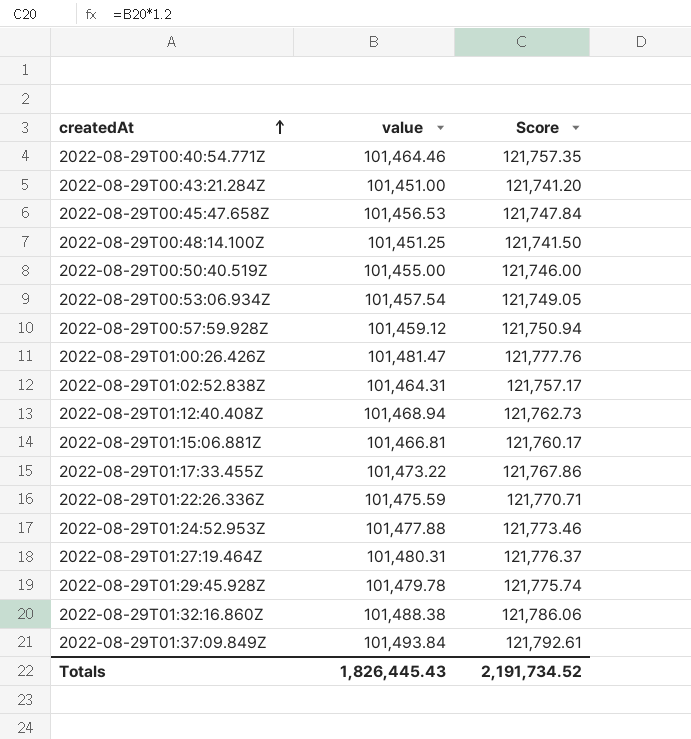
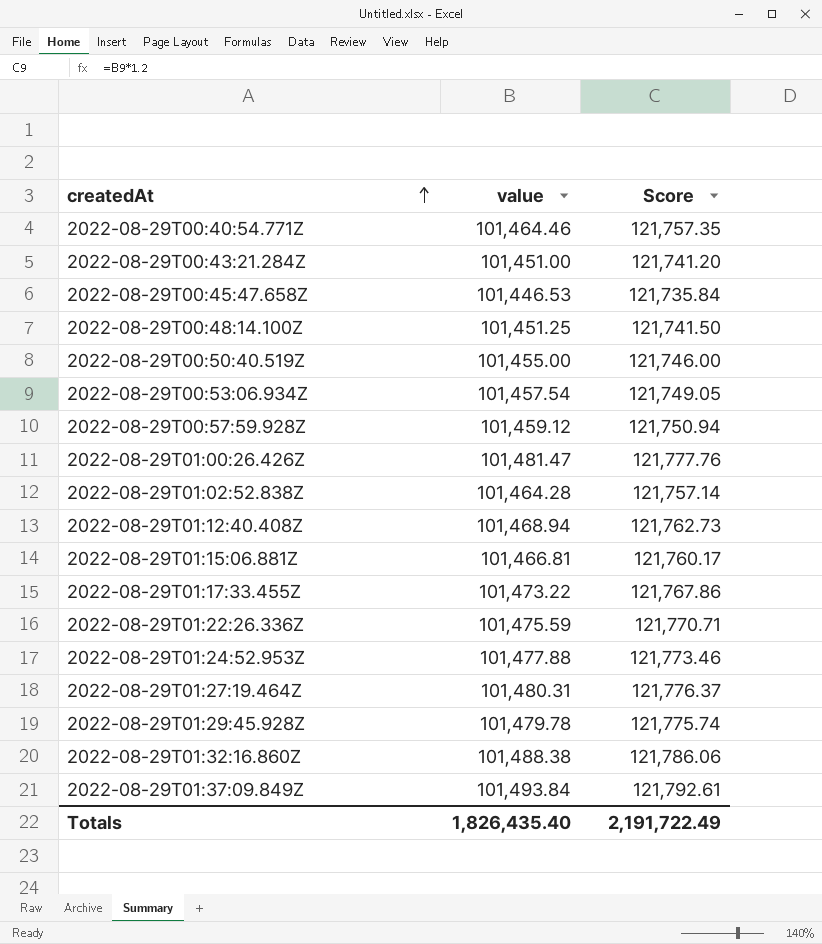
2022-08-29T00:45:47.658Z | value: 101,456.53 -> 101,446.53
2022-08-29T00:45:47.658Z | Score: 121,747.84 -> 121,735.84
2022-08-29T01:02:52.838Z | value: 101,464.31 -> 101,464.28
2022-08-29T01:02:52.838Z | Score: 121,757.17 -> 121,757.14
Totals | value: 1,826,445.43 -> 1,826,435.40
Totals | Score: 2,191,734.52 -> 2,191,722.49

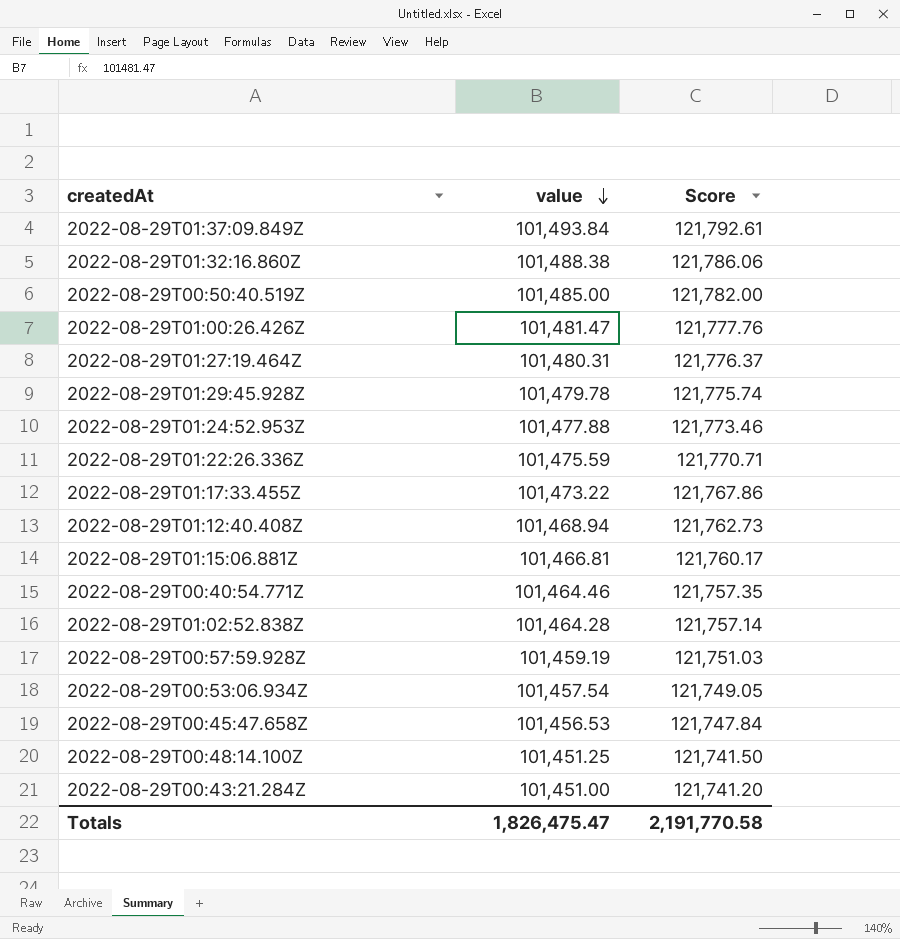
row order: createdAt ascending -> value descending
2022-08-29T00:50:40.519Z | value: 101,455.00 -> 101,485.00
2022-08-29T00:50:40.519Z | Score: 121,746.00 -> 121,782.00
2022-08-29T00:57:59.928Z | value: 101,459.12 -> 101,459.19
2022-08-29T00:57:59.928Z | Score: 121,750.94 -> 121,751.03
2022-08-29T00:45:47.658Z | value: 101,446.53 -> 101,456.53
2022-08-29T00:45:47.658Z | Score: 121,735.84 -> 121,747.84
Totals | value: 1,826,435.40 -> 1,826,475.47
Totals | Score: 2,191,722.49 -> 2,191,770.58

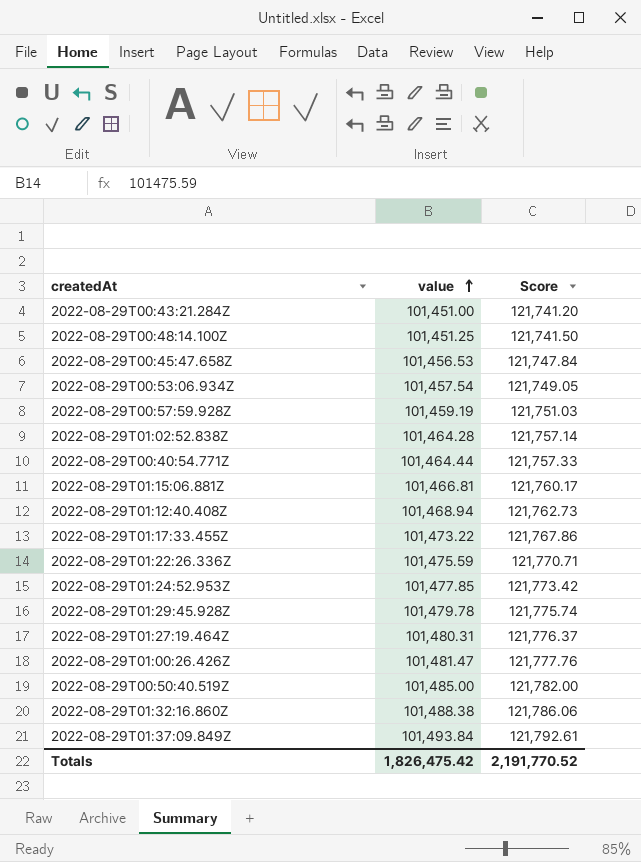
row order: value descending -> value ascending
2022-08-29T00:40:54.771Z | value: 101,464.46 -> 101,464.44
2022-08-29T00:40:54.771Z | Score: 121,757.35 -> 121,757.33
2022-08-29T01:24:52.953Z | value: 101,477.88 -> 101,477.85
2022-08-29T01:24:52.953Z | Score: 121,773.46 -> 121,773.42
Totals | value: 1,826,475.47 -> 1,826,475.42
Totals | Score: 2,191,770.58 -> 2,191,770.52

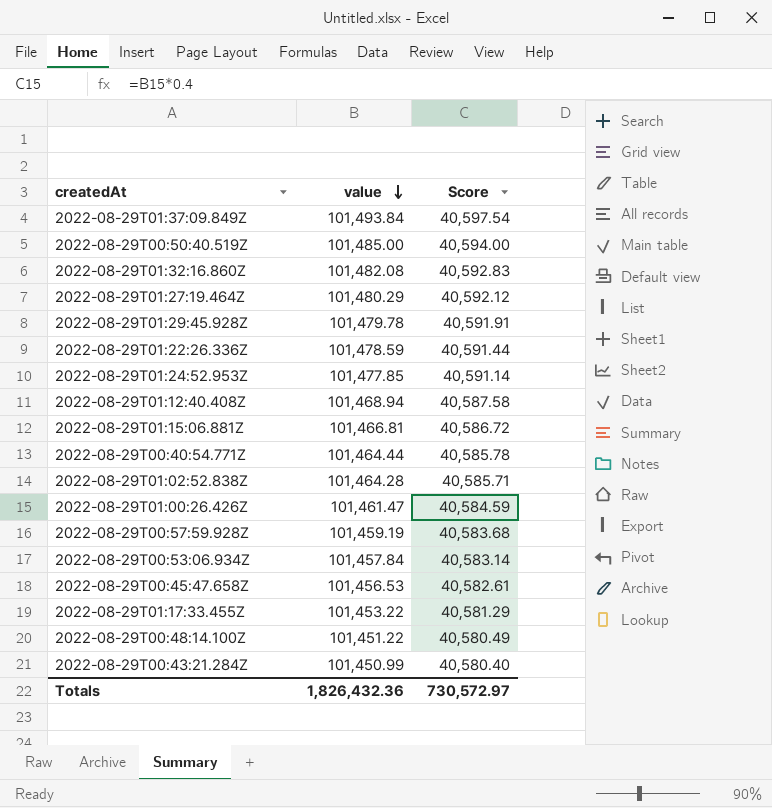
row order: value ascending -> value descending
column Score | formula: [value] * 1.2 -> [value] * 0.4
2022-08-29T01:32:16.860Z | value: 101,488.38 -> 101,482.08
2022-08-29T01:27:19.464Z | value: 101,480.31 -> 101,480.29
2022-08-29T01:22:26.336Z | value: 101,475.59 -> 101,478.59
2022-08-29T01:00:26.426Z | value: 101,481.47 -> 101,461.47
2022-08-29T00:53:06.934Z | value: 101,457.54 -> 101,457.84
2022-08-29T01:17:33.455Z | value: 101,473.22 -> 101,453.22
2022-08-29T00:48:14.100Z | value: 101,451.25 -> 101,451.22
2022-08-29T00:43:21.284Z | value: 101,451.00 -> 101,450.99
Totals | value: 1,826,475.42 -> 1,826,432.36
Totals | Score: 2,191,770.52 -> 730,572.97

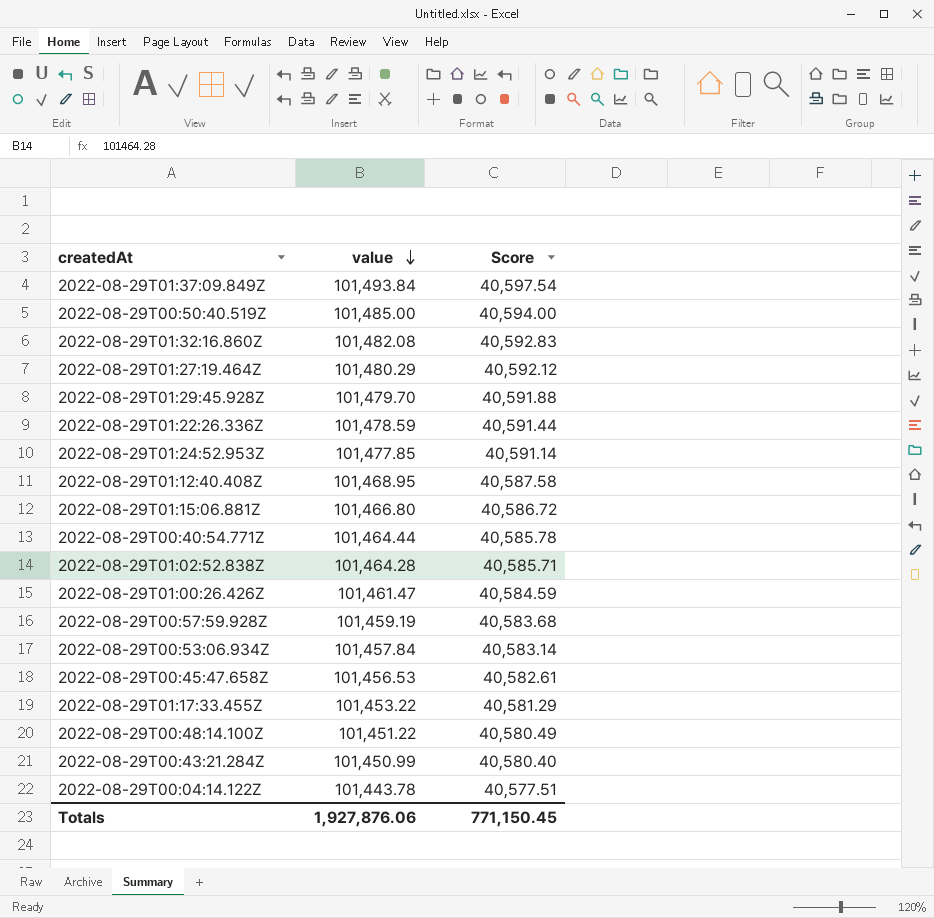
2022-08-29T01:29:45.928Z | value: 101,479.78 -> 101,479.70
2022-08-29T01:29:45.928Z | Score: 40,591.91 -> 40,591.88
2022-08-29T01:12:40.408Z | value: 101,468.94 -> 101,468.95
2022-08-29T01:15:06.881Z | value: 101,466.81 -> 101,466.80
row 2022-08-29T00:04:14.122Z: none -> 101,443.78 | 40,577.51
Totals | value: 1,826,432.36 -> 1,927,876.06
Totals | Score: 730,572.97 -> 771,150.45

